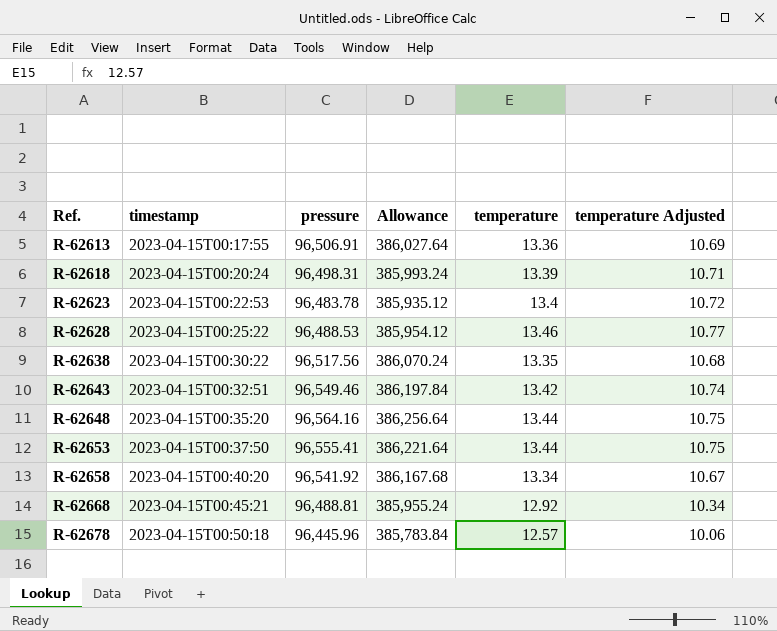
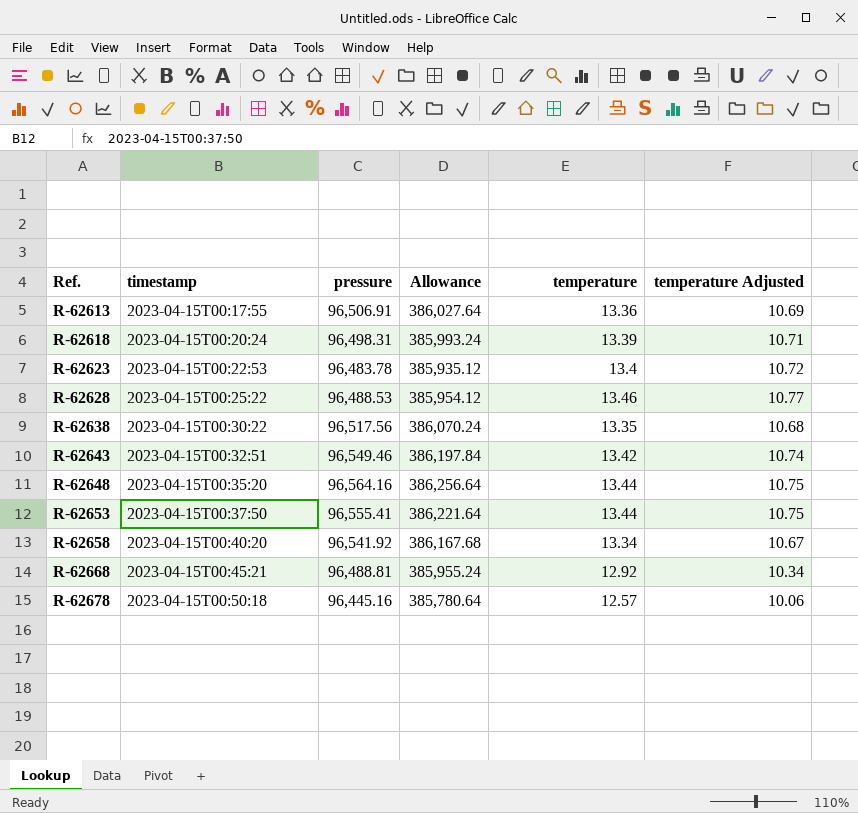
R-62678 | pressure: 96,445.96 -> 96,445.16
R-62678 | Allowance: 385,783.84 -> 385,780.64

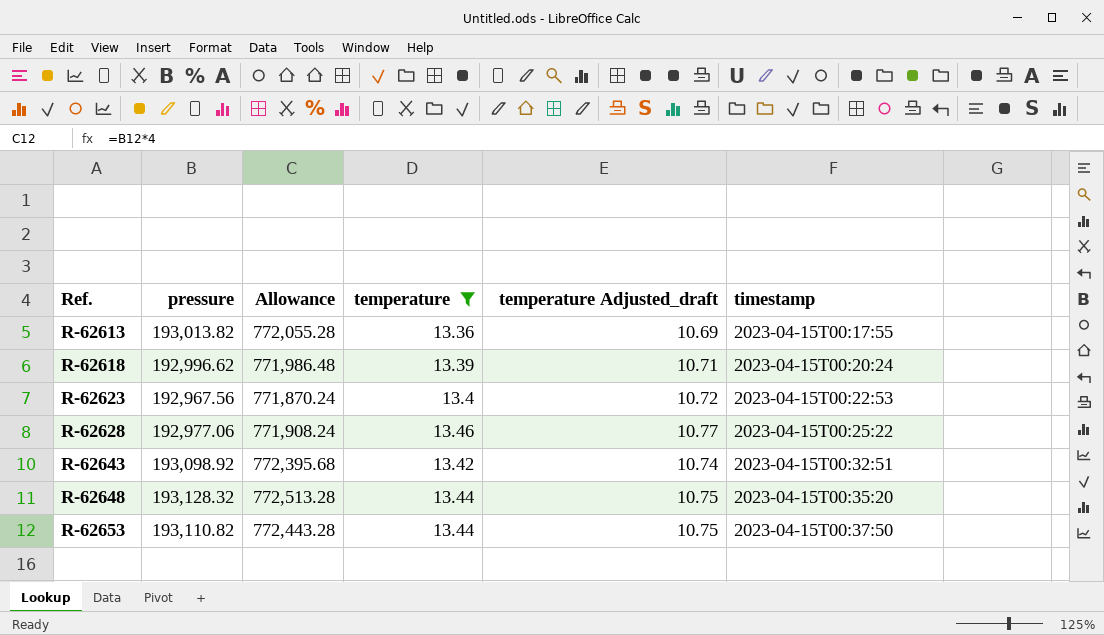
filter: none -> temperature >= 13.36
column name: temperature Adjusted -> temperature Adjusted_draft
column timestamp | position: 2 -> 6
R-62613 | pressure: 96,506.91 -> 193,013.82
R-62613 | Allowance: 386,027.64 -> 772,055.28
R-62618 | pressure: 96,498.31 -> 192,996.62
R-62618 | Allowance: 385,993.24 -> 771,986.48
R-62623 | pressure: 96,483.78 -> 192,967.56
R-62623 | Allowance: 385,935.12 -> 771,870.24
R-62628 | pressure: 96,488.53 -> 192,977.06
R-62628 | Allowance: 385,954.12 -> 771,908.24
R-62643 | pressure: 96,549.46 -> 193,098.92
R-62643 | Allowance: 386,197.84 -> 772,395.68
R-62648 | pressure: 96,564.16 -> 193,128.32
R-62648 | Allowance: 386,256.64 -> 772,513.28
R-62653 | pressure: 96,555.41 -> 193,110.82
R-62653 | Allowance: 386,221.64 -> 772,443.28

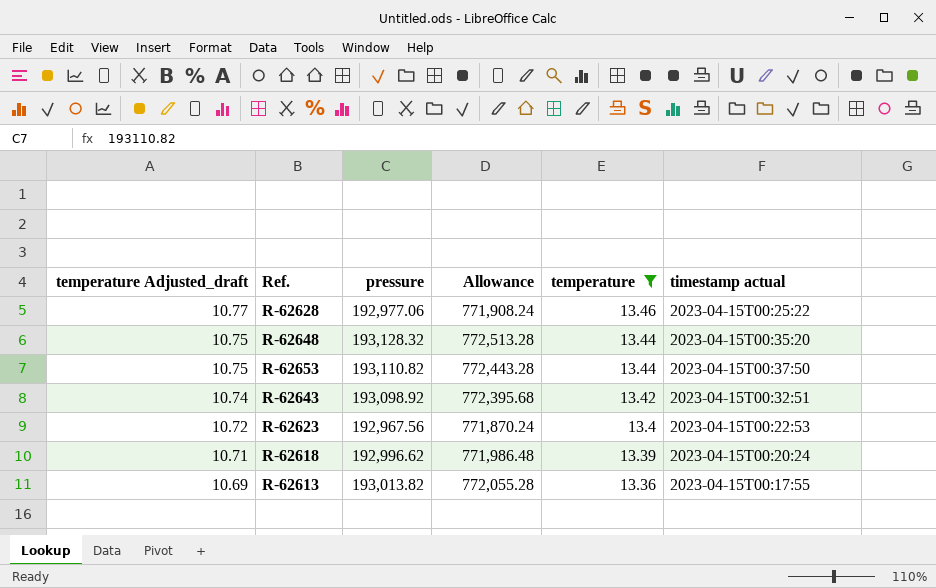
row order: Ref. ascending -> temperature Adjusted_draft descending
column temperature Adjusted_draft | position: 5 -> 1
column name: timestamp -> timestamp actual

